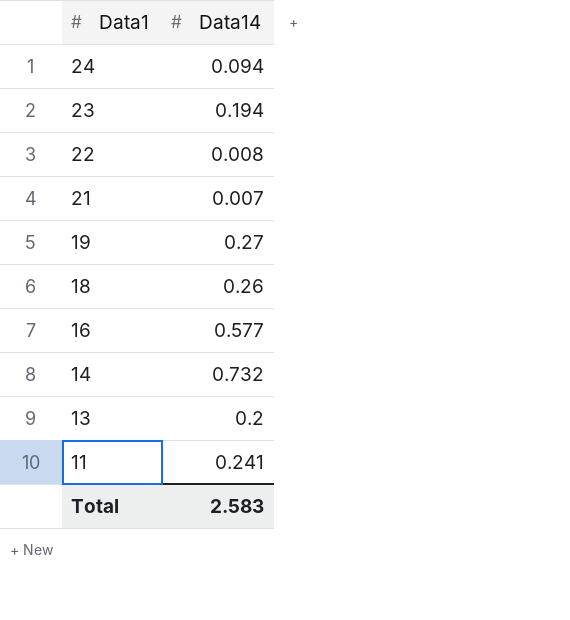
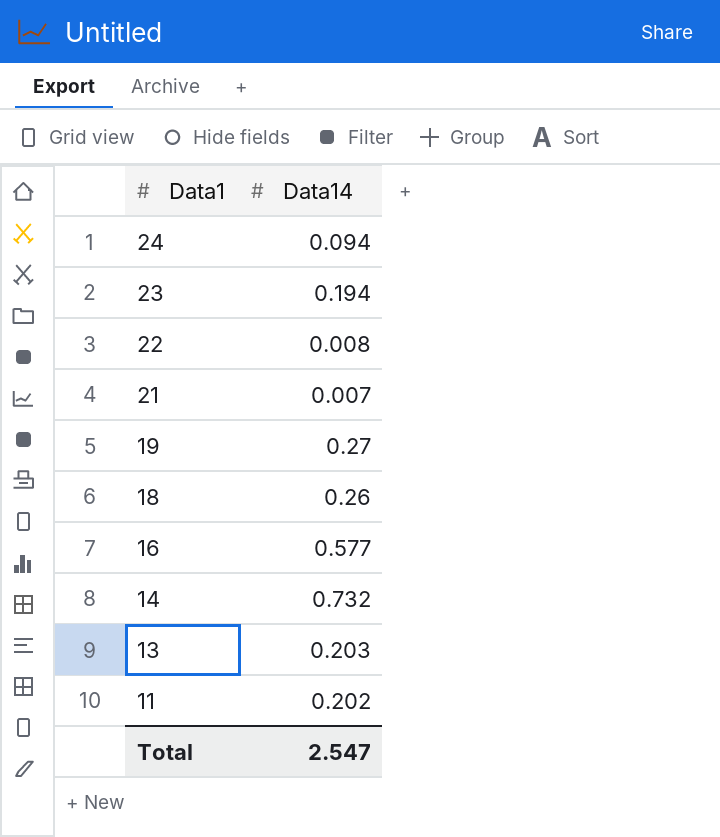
13 | Data14: 0.2 -> 0.203
11 | Data14: 0.241 -> 0.202
Total | Data14: 2.583 -> 2.547

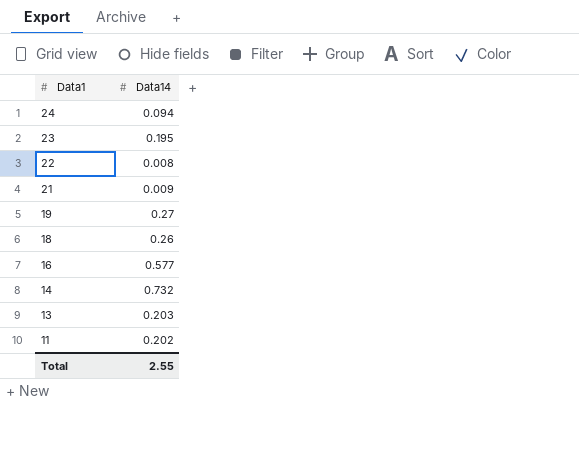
23 | Data14: 0.194 -> 0.195
21 | Data14: 0.007 -> 0.009
Total | Data14: 2.547 -> 2.55

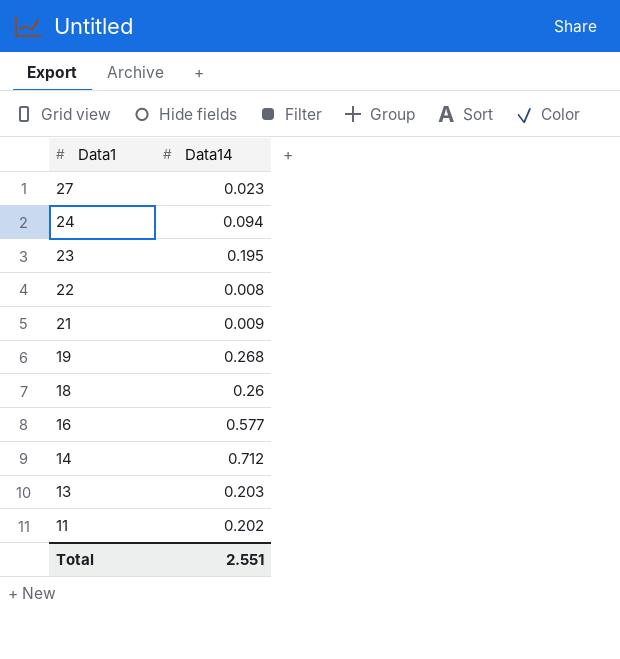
row 27: none -> 0.023
19 | Data14: 0.27 -> 0.268
14 | Data14: 0.732 -> 0.712
Total | Data14: 2.55 -> 2.551

